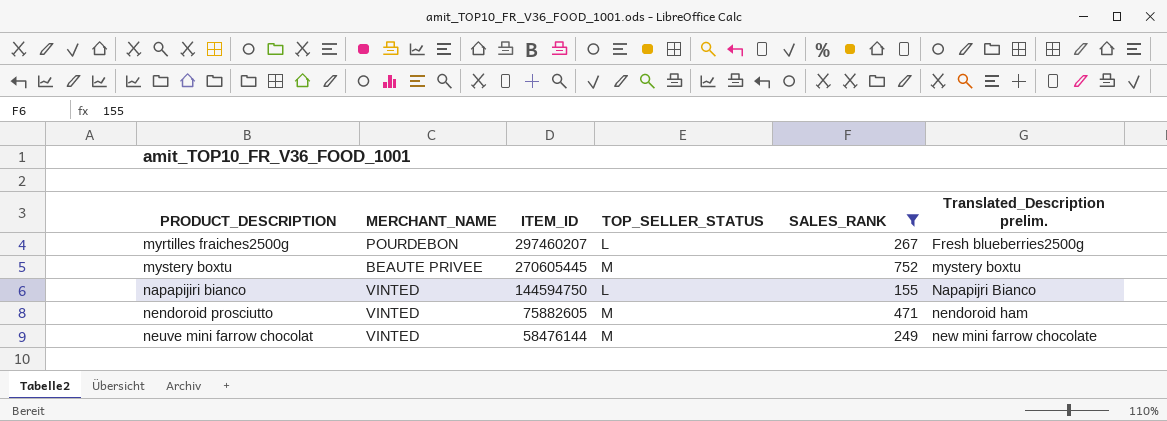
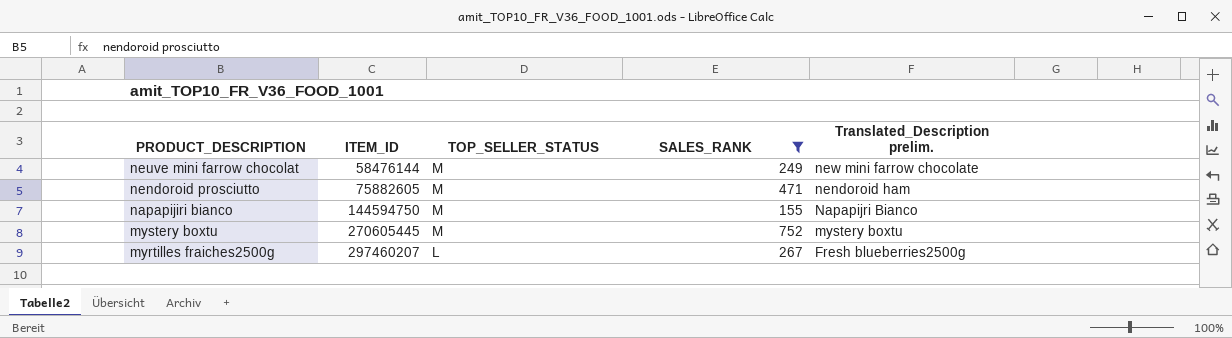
row order: PRODUCT_DESCRIPTION ascending -> PRODUCT_DESCRIPTION descending
column MERCHANT_NAME | position: 2 -> none
napapijiri bianco | TOP_SELLER_STATUS: L -> M

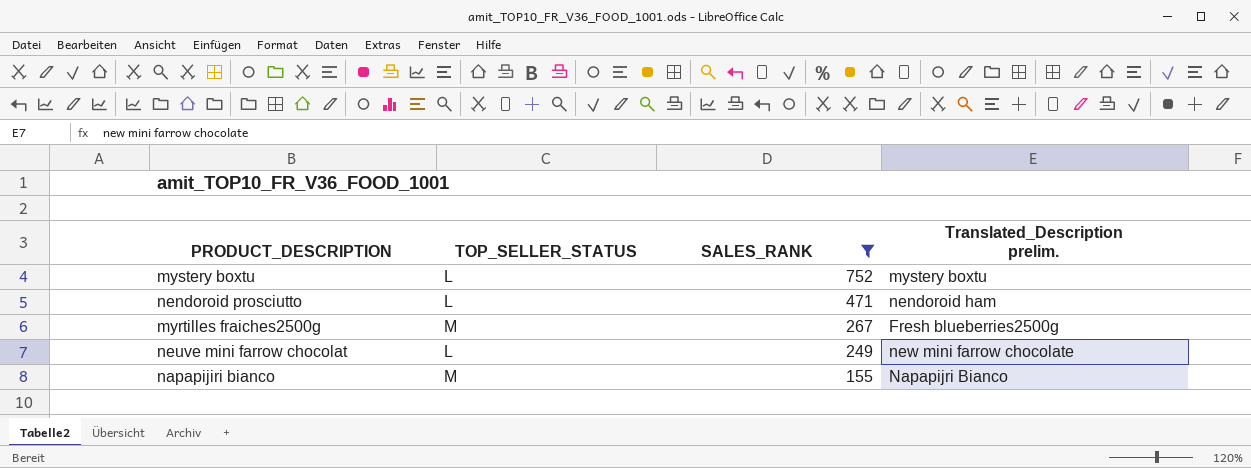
row order: PRODUCT_DESCRIPTION descending -> SALES_RANK descending
column ITEM_ID | position: 2 -> none
mystery boxtu | TOP_SELLER_STATUS: M -> L
nendoroid prosciutto | TOP_SELLER_STATUS: M -> L
myrtilles fraiches2500g | TOP_SELLER_STATUS: L -> M
neuve mini farrow chocolat | TOP_SELLER_STATUS: M -> L

